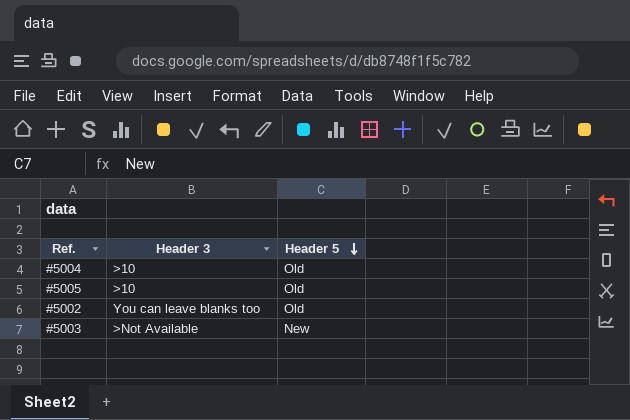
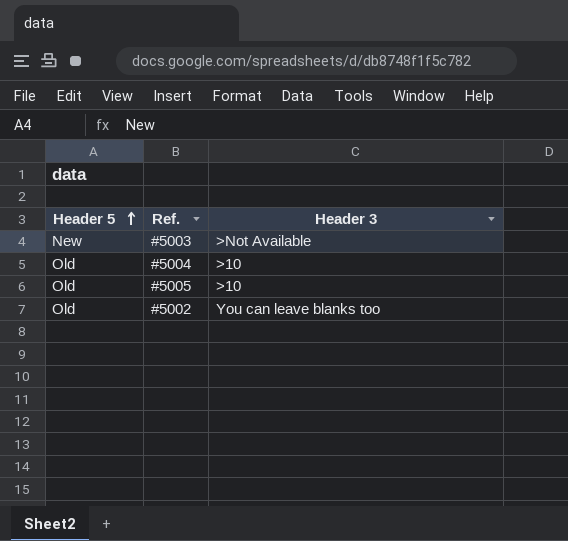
row order: Header 5 descending -> Header 5 ascending
column Header 5 | position: 3 -> 1

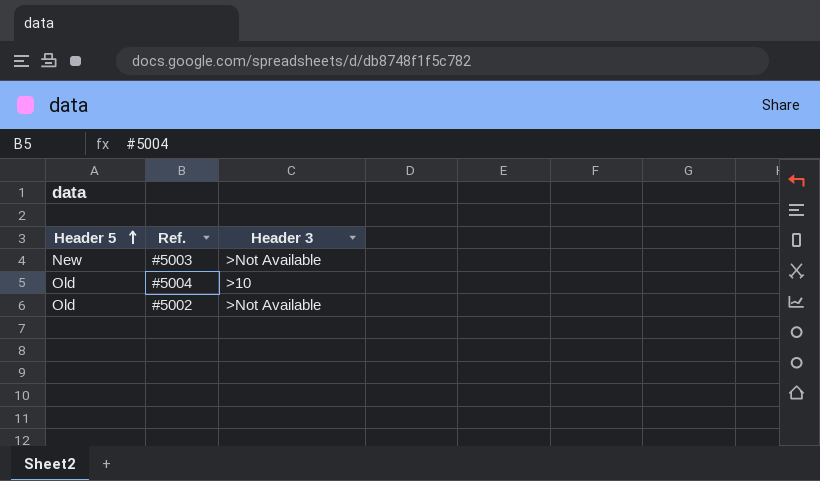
row #5005: Old | >10 -> none
#5002 | Header 3: You can leave blanks too -> >Not Available

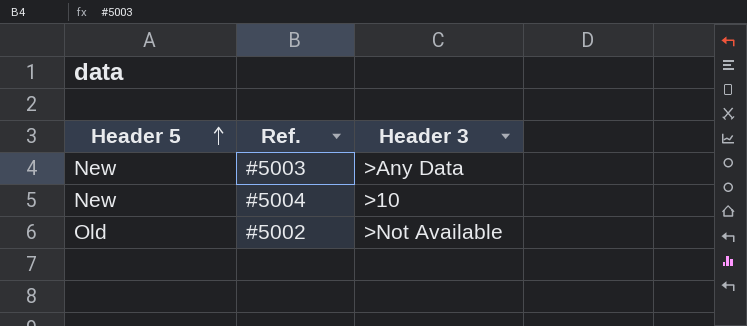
#5003 | Header 3: >Not Available -> >Any Data
#5004 | Header 5: Old -> New

